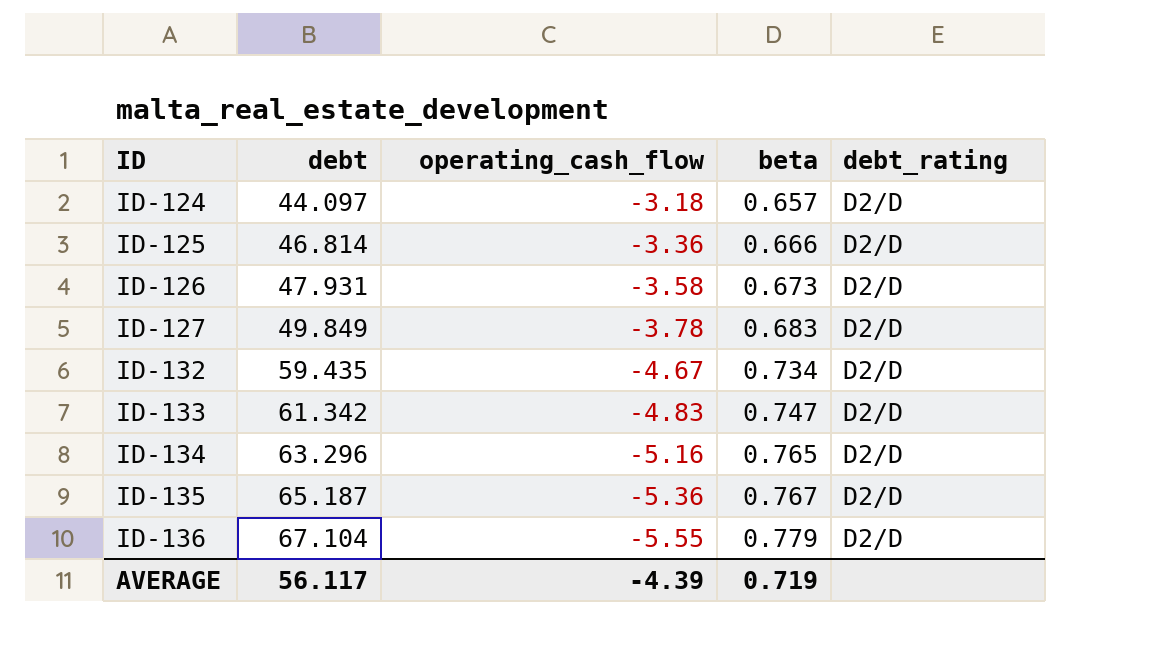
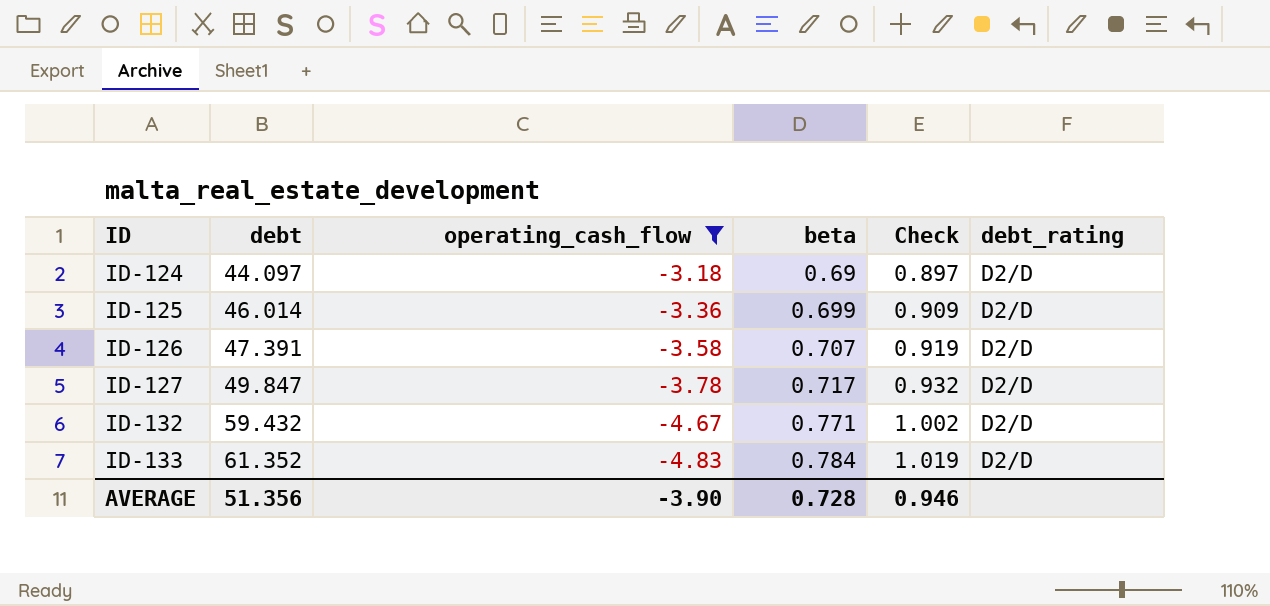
filter: none -> operating_cash_flow >= -4.83
column Check | formula: none -> [beta] * 1.3
ID-124 | beta: 0.657 -> 0.69
ID-125 | debt: 46.814 -> 46.014
ID-125 | beta: 0.666 -> 0.699
ID-126 | debt: 47.931 -> 47.391
ID-126 | beta: 0.673 -> 0.707
ID-127 | debt: 49.849 -> 49.847
ID-127 | beta: 0.683 -> 0.717
ID-132 | debt: 59.435 -> 59.432
ID-132 | beta: 0.734 -> 0.771
ID-133 | debt: 61.342 -> 61.352
ID-133 | beta: 0.747 -> 0.784
AVERAGE | debt: 56.117 -> 51.356
AVERAGE | operating_cash_flow: -4.39 -> -3.90
AVERAGE | beta: 0.719 -> 0.728

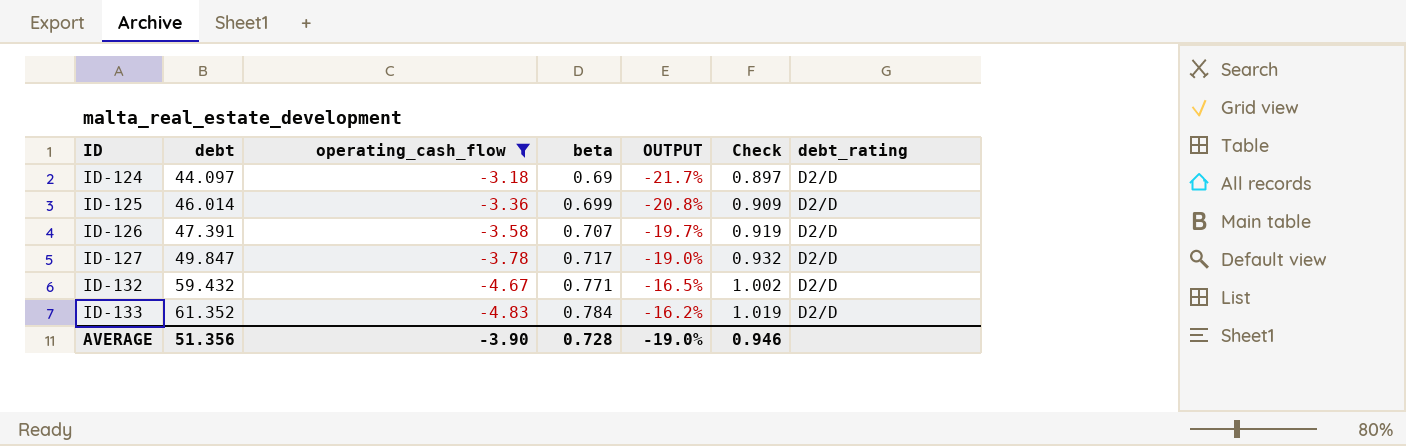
column OUTPUT | formula: none -> [beta] / [operating_cash_flow]

